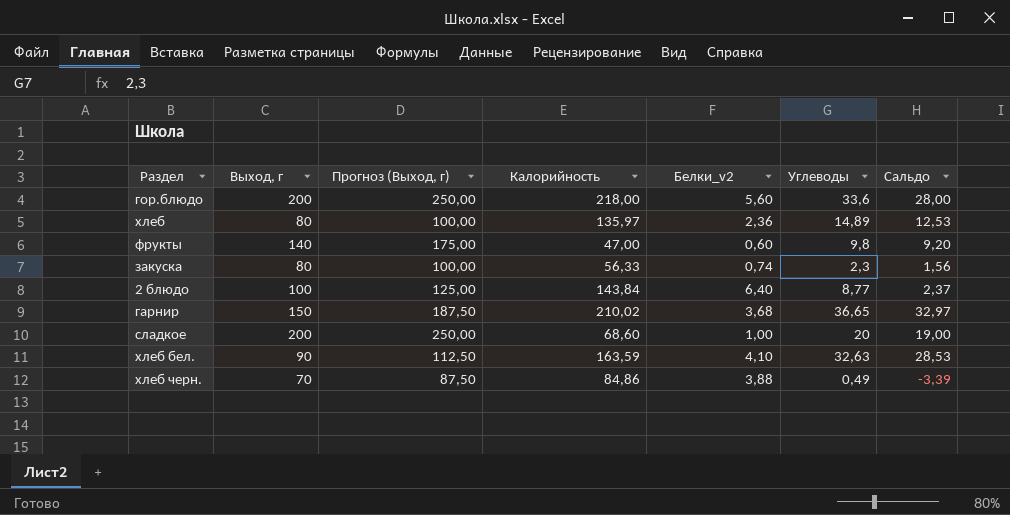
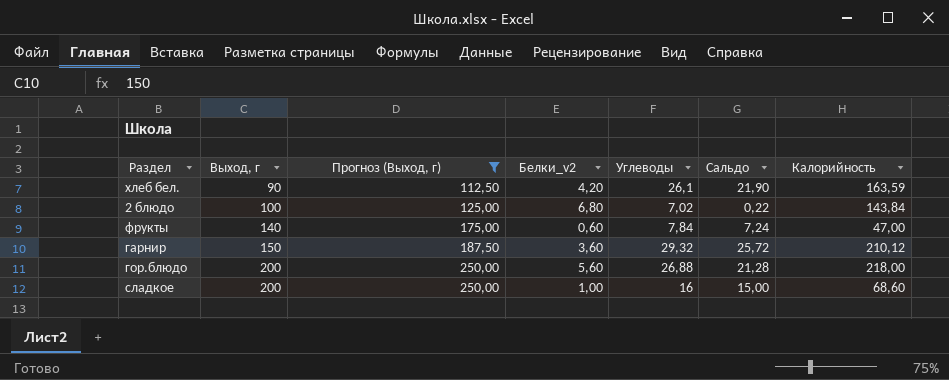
filter: none -> Прогноз (Выход, г) >= 112,50
row order: none -> Выход, г ascending
column Калорийность | position: 4 -> 7
хлеб бел. | Белки_v2: 4,10 -> 4,20
хлеб бел. | Углеводы: 32,63 -> 26,1
хлеб бел. | Сальдо: 28,53 -> 21,90
2 блюдо | Белки_v2: 6,40 -> 6,80
2 блюдо | Углеводы: 8,77 -> 7,02
2 блюдо | Сальдо: 2,37 -> 0,22
фрукты | Углеводы: 9,8 -> 7,84
фрукты | Сальдо: 9,20 -> 7,24
гарнир | Белки_v2: 3,68 -> 3,60
гарнир | Углеводы: 36,65 -> 29,32
гарнир | Сальдо: 32,97 -> 25,72
гарнир | Калорийность: 210,02 -> 210,12
гор.блюдо | Углеводы: 33,6 -> 26,88
гор.блюдо | Сальдо: 28,00 -> 21,28
сладкое | Углеводы: 20 -> 16
сладкое | Сальдо: 19,00 -> 15,00

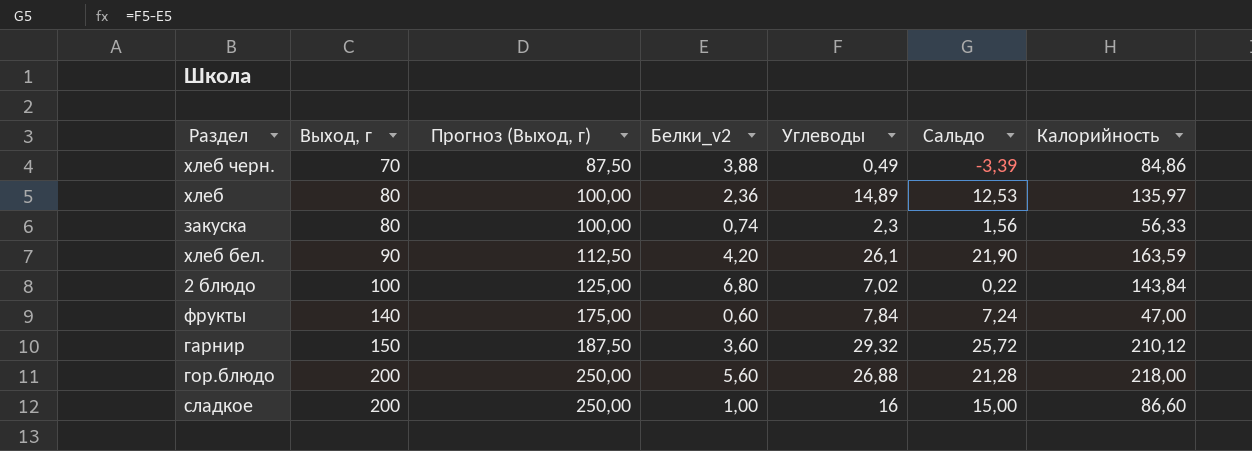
filter: Прогноз (Выход, г) >= 112,50 -> none
сладкое | Калорийность: 68,60 -> 86,60

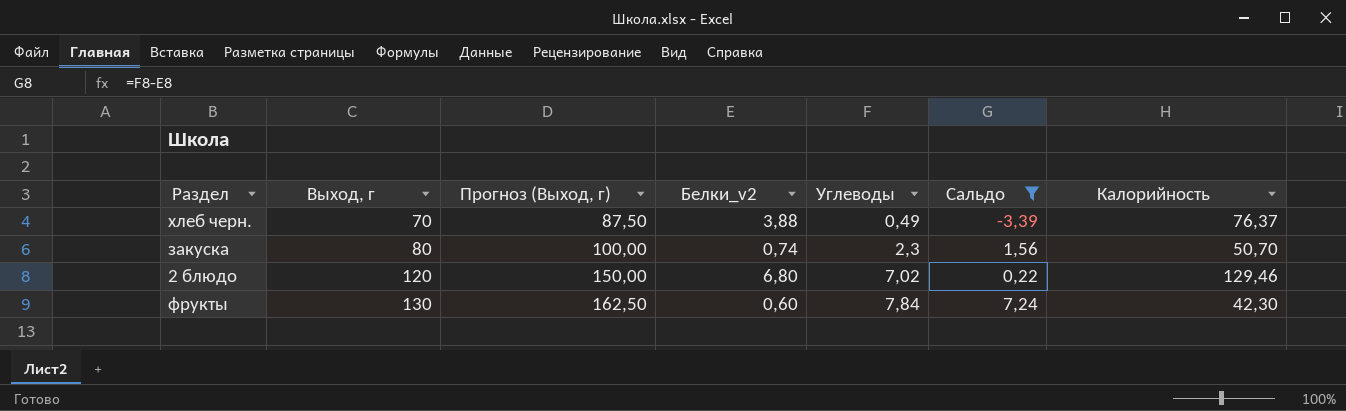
filter: none -> Сальдо <= 7,24
хлеб черн. | Калорийность: 84,86 -> 76,37
закуска | Калорийность: 56,33 -> 50,70
2 блюдо | Выход, г: 100 -> 120
2 блюдо | Прогноз (Выход, г): 125,00 -> 150,00
2 блюдо | Калорийность: 143,84 -> 129,46
фрукты | Выход, г: 140 -> 130
фрукты | Прогноз (Выход, г): 175,00 -> 162,50
фрукты | Калорийность: 47,00 -> 42,30

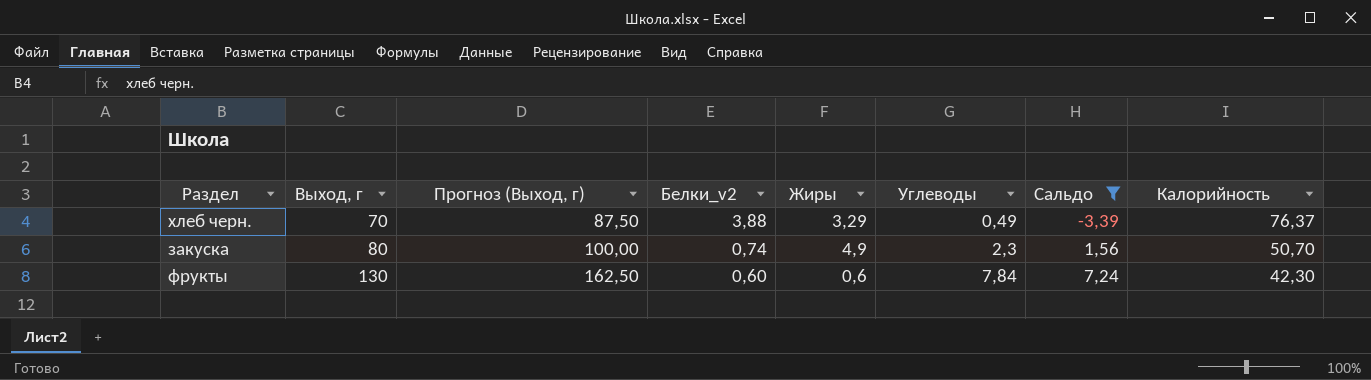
column Жиры | position: none -> 5
row 2 блюдо: 120 | 150,00 | 6,80 | 7,02 | 0,22 | 129,46 -> none

